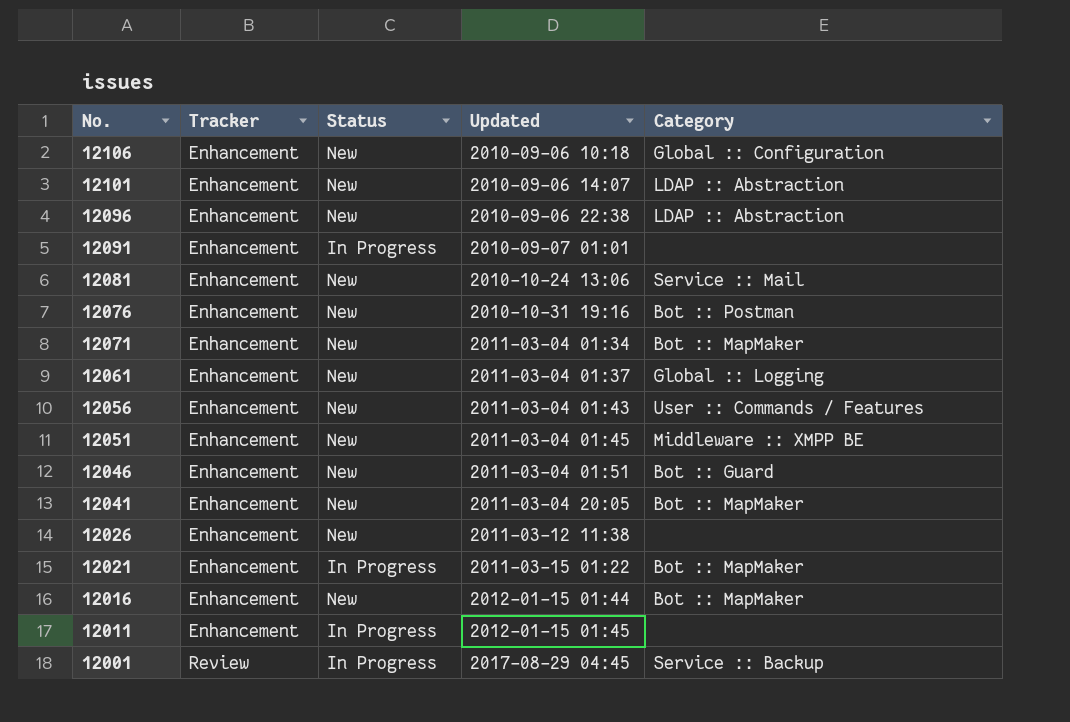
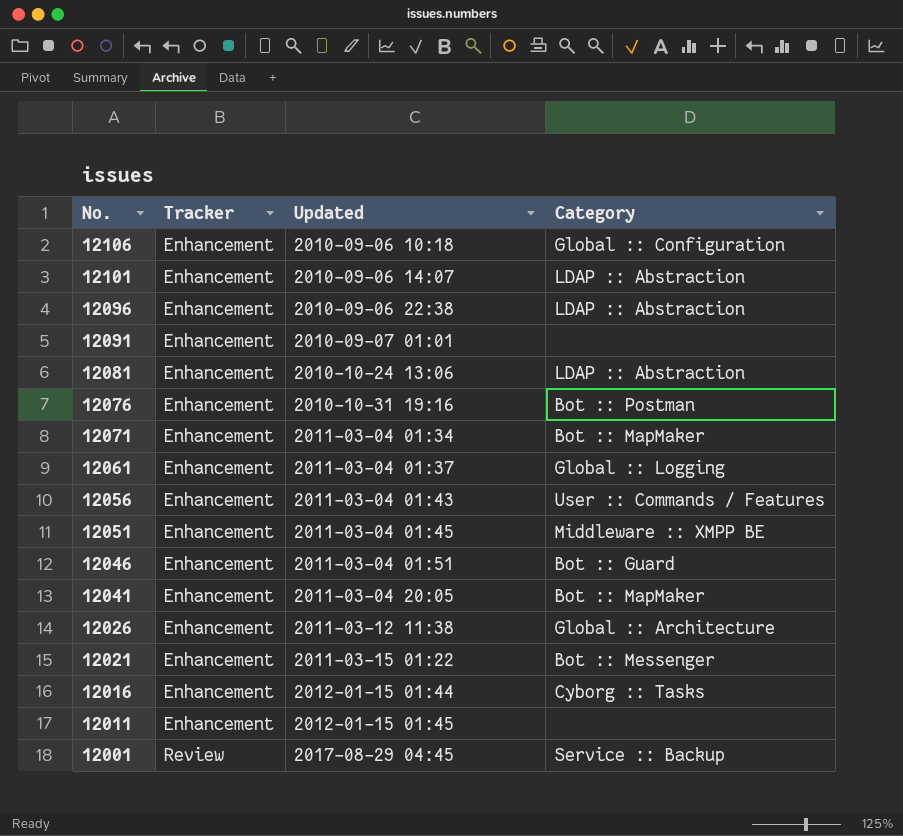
column Status | position: 3 -> none
12081 | Category: Service :: Mail -> LDAP :: Abstraction
12026 | Category: none -> Global :: Architecture
12021 | Category: Bot :: MapMaker -> Bot :: Messenger
12016 | Category: Bot :: MapMaker -> Cyborg :: Tasks

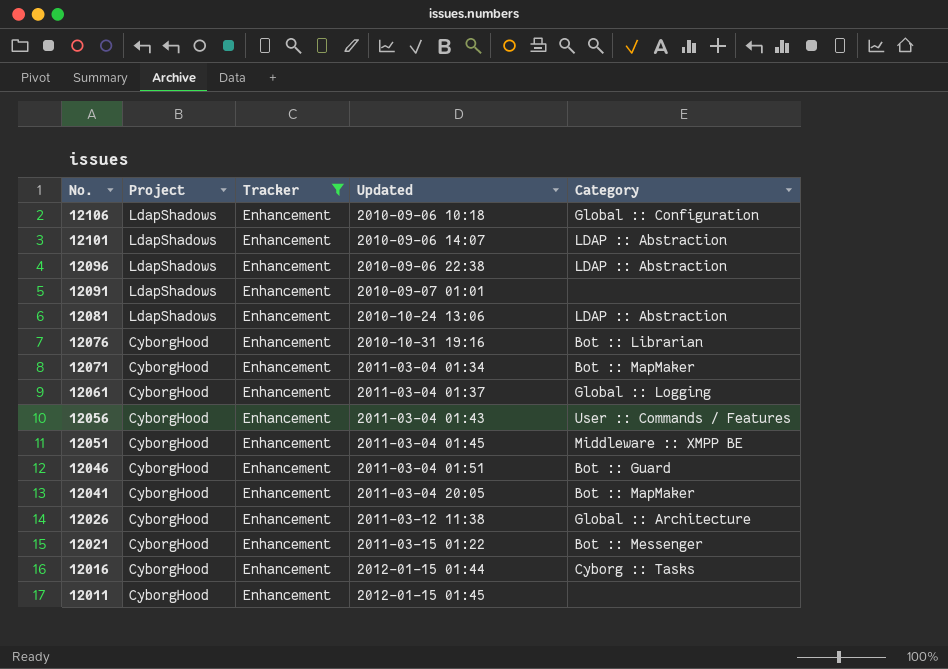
filter: none -> Tracker = Enhancement
column Project | position: none -> 2
12076 | Category: Bot :: Postman -> Bot :: Librarian

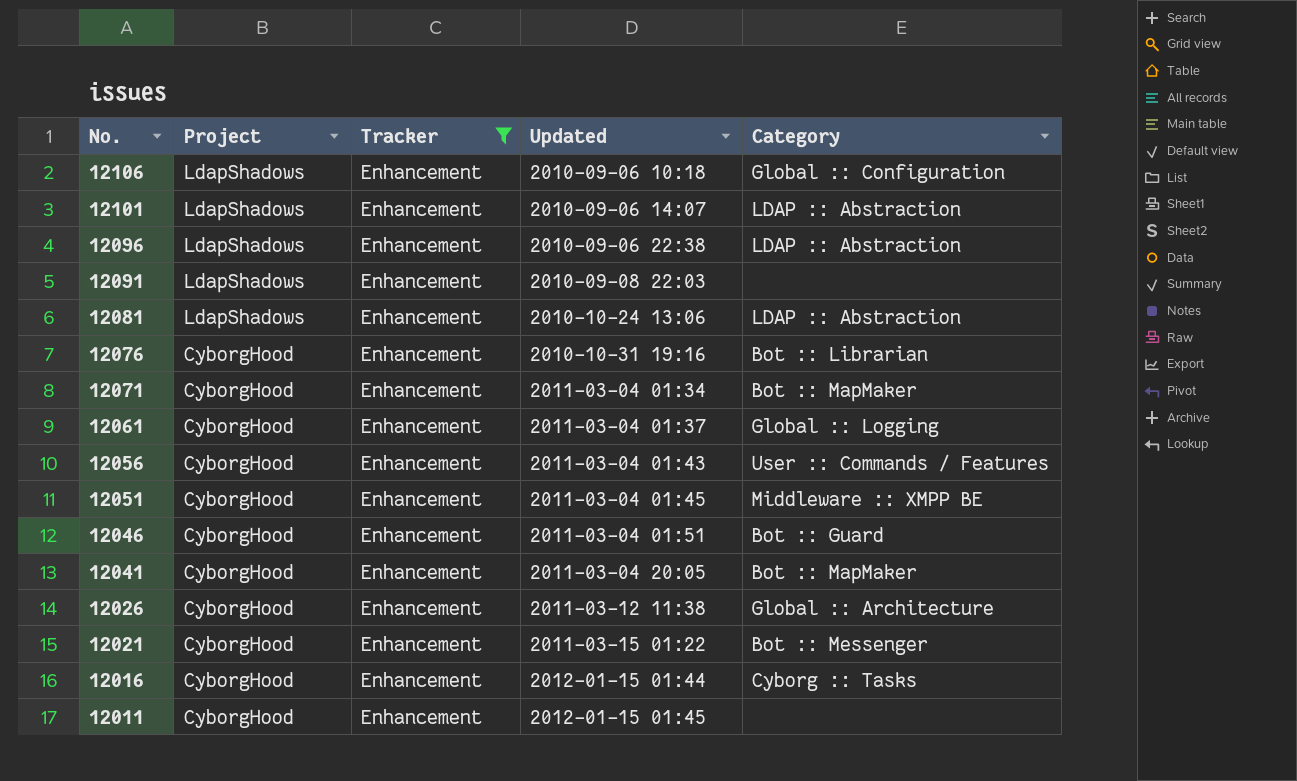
12091 | Updated: 2010-09-07 01:01 -> 2010-09-08 22:03

